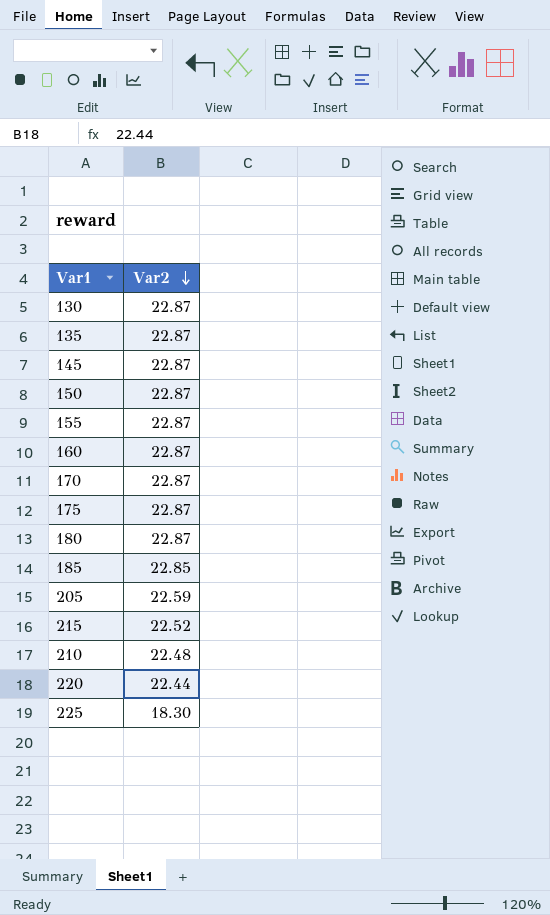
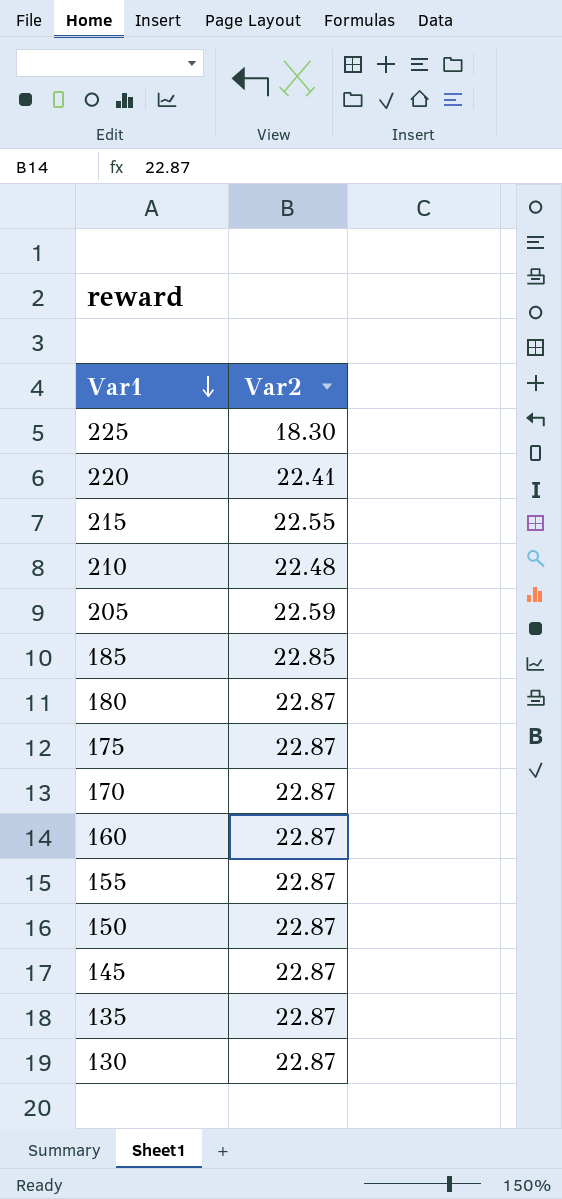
row order: Var2 descending -> Var1 descending
220 | Var2: 22.44 -> 22.41
215 | Var2: 22.52 -> 22.55

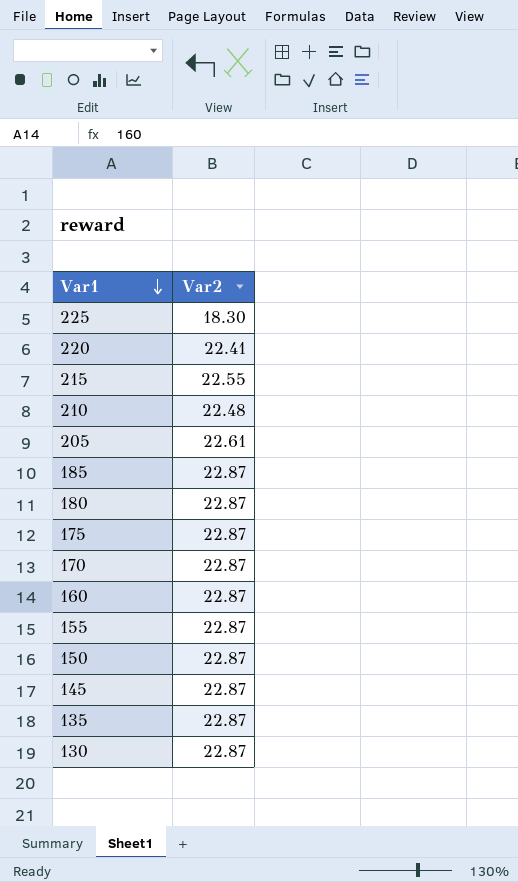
205 | Var2: 22.59 -> 22.61
185 | Var2: 22.85 -> 22.87

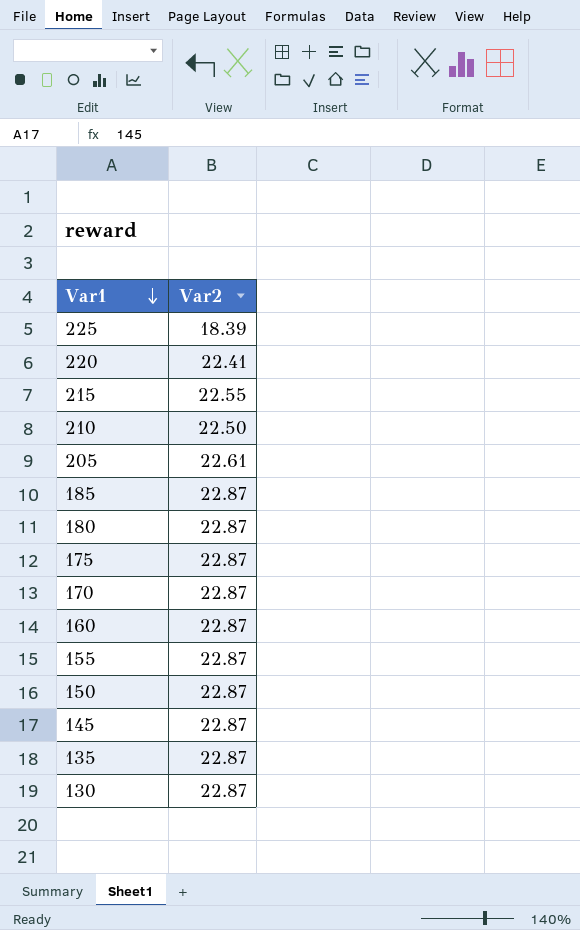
225 | Var2: 18.30 -> 18.39
210 | Var2: 22.48 -> 22.50

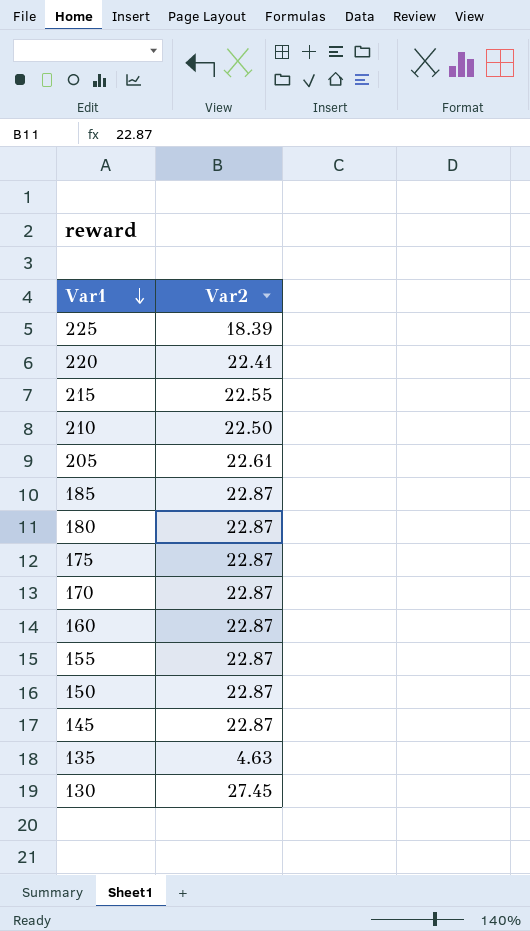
135 | Var2: 22.87 -> 4.63
130 | Var2: 22.87 -> 27.45

